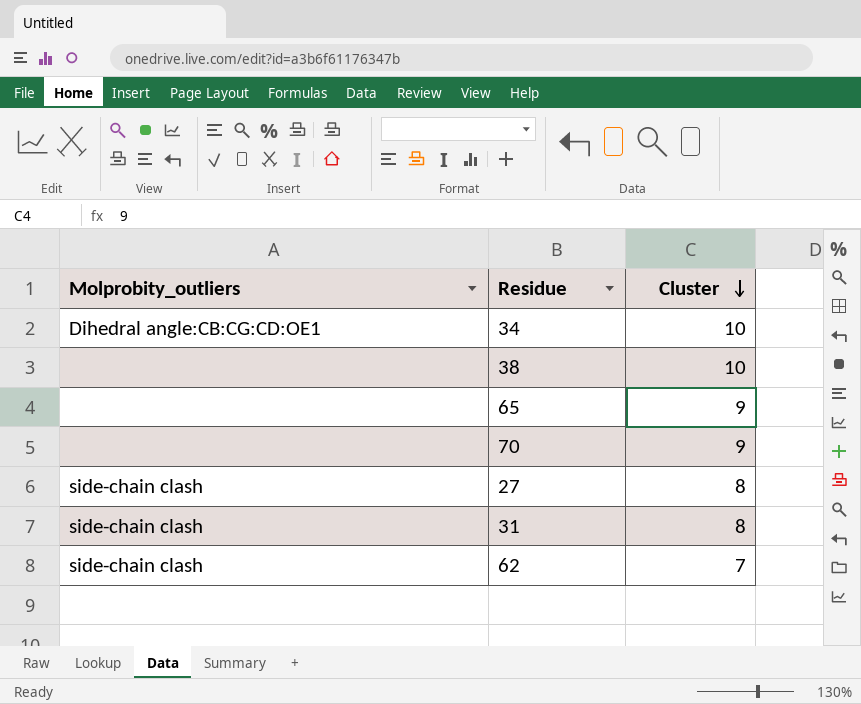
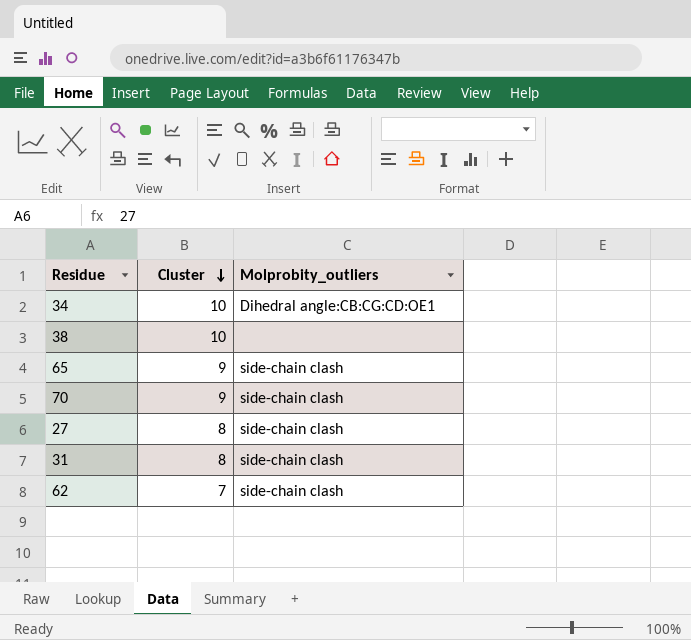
column Molprobity_outliers | position: 1 -> 3
65 | Molprobity_outliers: none -> side-chain clash
70 | Molprobity_outliers: none -> side-chain clash

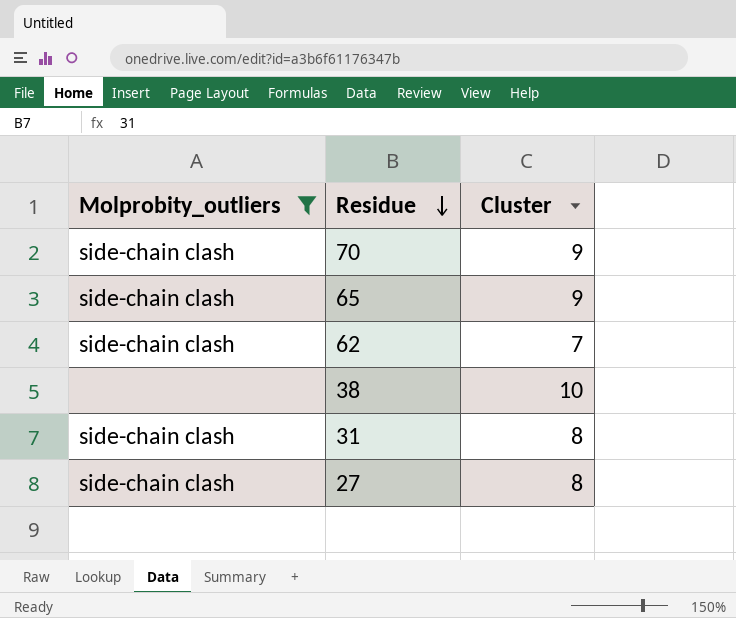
filter: none -> Molprobity_outliers != Dihedral angle:CB:CG:CD:OE1
row order: Cluster descending -> Residue descending
column Molprobity_outliers | position: 3 -> 1

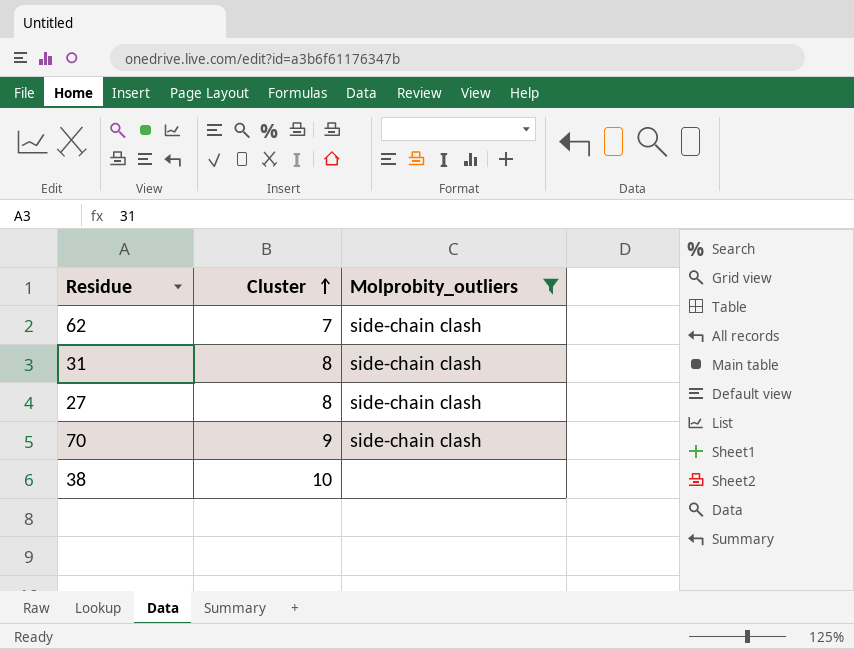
row order: Residue descending -> Cluster ascending
column Molprobity_outliers | position: 1 -> 3
row 65: side-chain clash | 9 -> none

